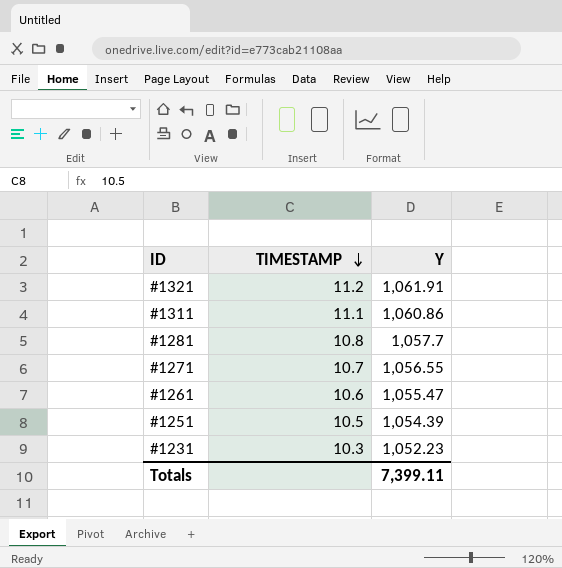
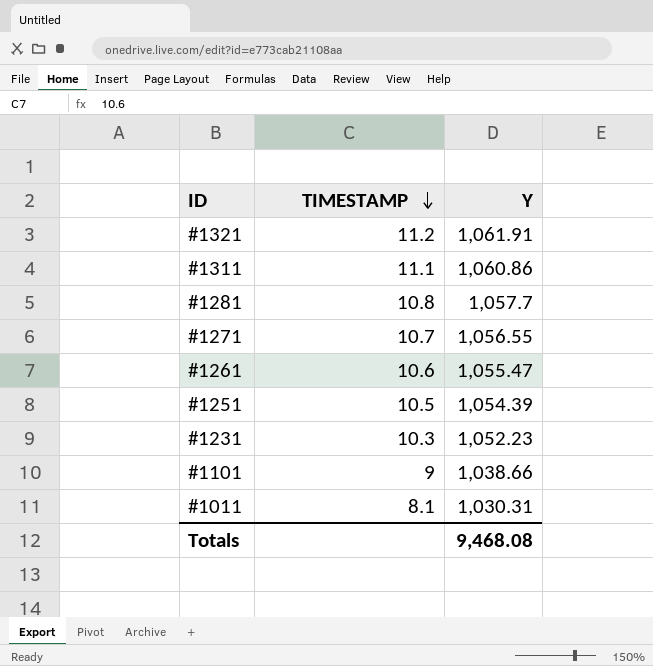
row #1101: none -> 9 | 1,038.66
row #1011: none -> 8.1 | 1,030.31
Totals | Y: 7,399.11 -> 9,468.08

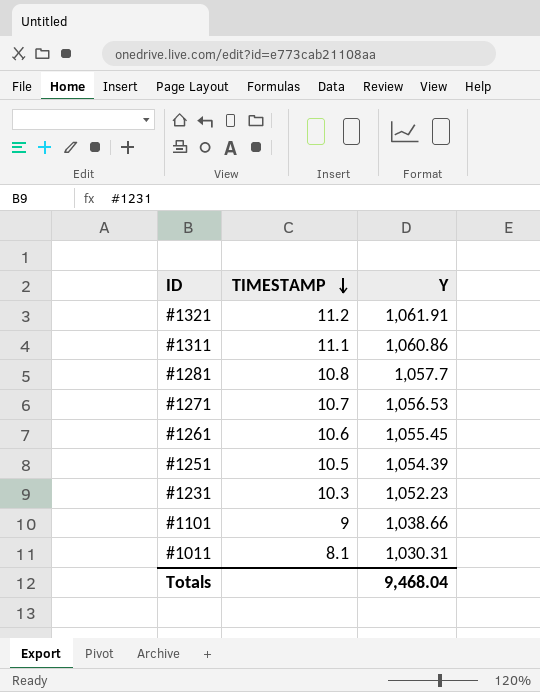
#1271 | Y: 1,056.55 -> 1,056.53
#1261 | Y: 1,055.47 -> 1,055.45
Totals | Y: 9,468.08 -> 9,468.04

